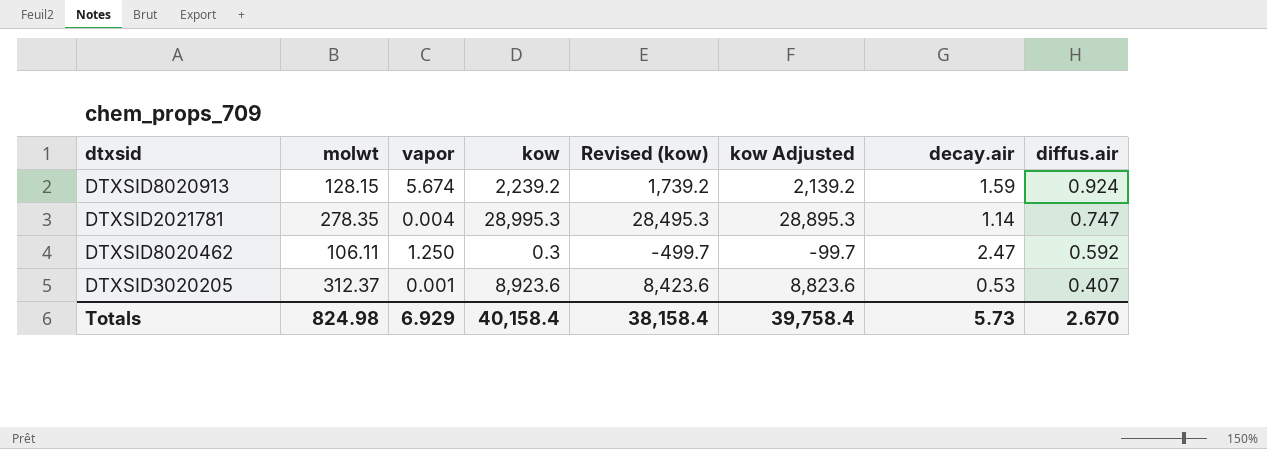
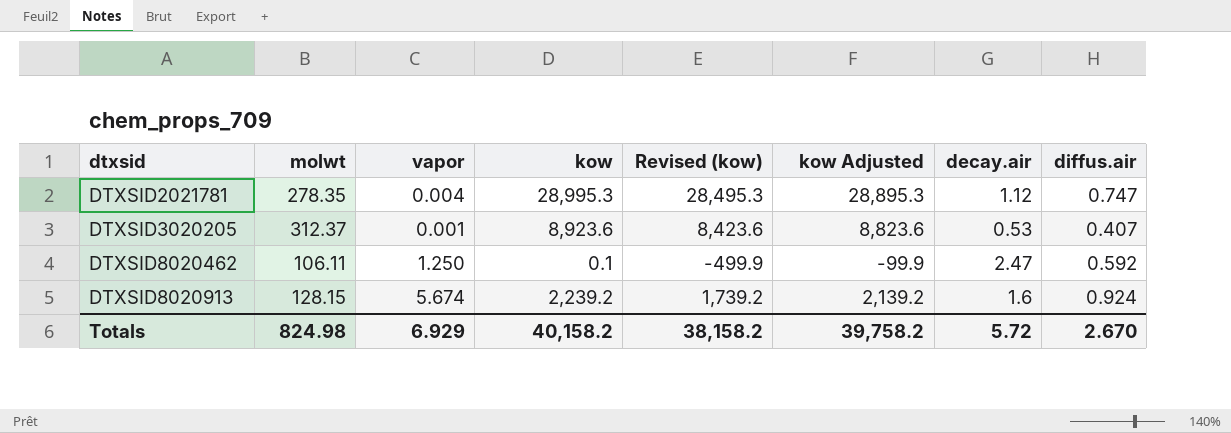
row order: diffus.air descending -> dtxsid ascending
DTXSID2021781 | decay.air: 1.14 -> 1.12
DTXSID8020462 | kow: 0.3 -> 0.1
DTXSID8020462 | Revised (kow): -499.7 -> -499.9
DTXSID8020462 | kow Adjusted: -99.7 -> -99.9
DTXSID8020913 | decay.air: 1.59 -> 1.6
Totals | kow: 40,158.4 -> 40,158.2
Totals | Revised (kow): 38,158.4 -> 38,158.2
Totals | kow Adjusted: 39,758.4 -> 39,758.2
Totals | decay.air: 5.73 -> 5.72

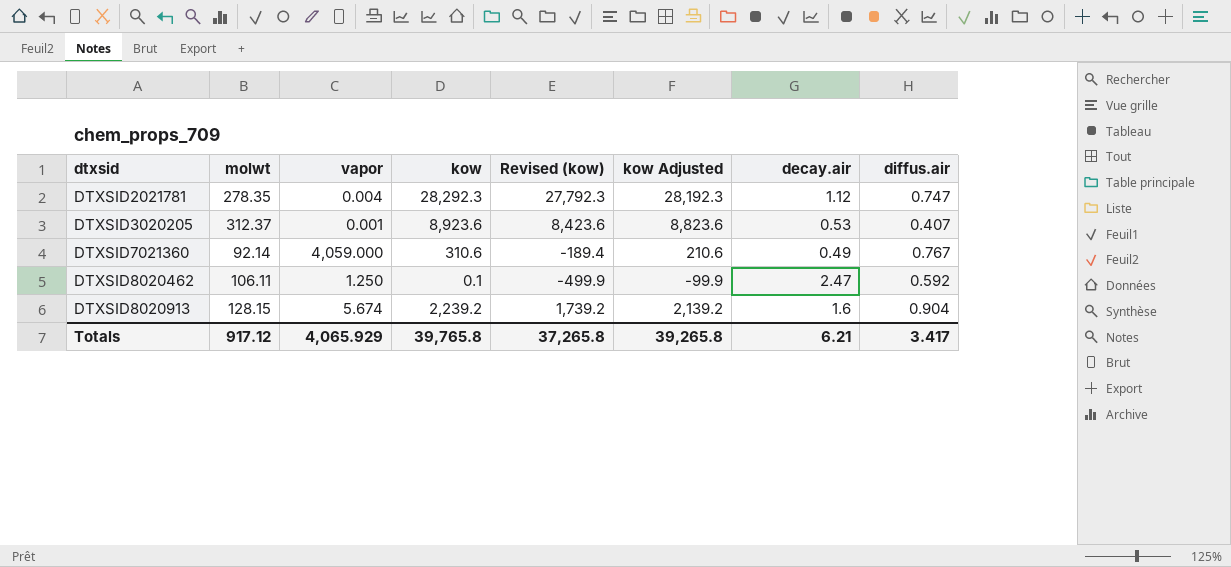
DTXSID2021781 | kow: 28,995.3 -> 28,292.3
DTXSID2021781 | Revised (kow): 28,495.3 -> 27,792.3
DTXSID2021781 | kow Adjusted: 28,895.3 -> 28,192.3
row DTXSID7021360: none -> 92.14 | 4,059.000 | 310.6 | -189.4 | 210.6 | 0.49 | 0.767
DTXSID8020913 | diffus.air: 0.924 -> 0.904
Totals | molwt: 824.98 -> 917.12
Totals | vapor: 6.929 -> 4,065.929
Totals | kow: 40,158.2 -> 39,765.8
Totals | Revised (kow): 38,158.2 -> 37,265.8
Totals | kow Adjusted: 39,758.2 -> 39,265.8
Totals | decay.air: 5.72 -> 6.21
Totals | diffus.air: 2.670 -> 3.417

